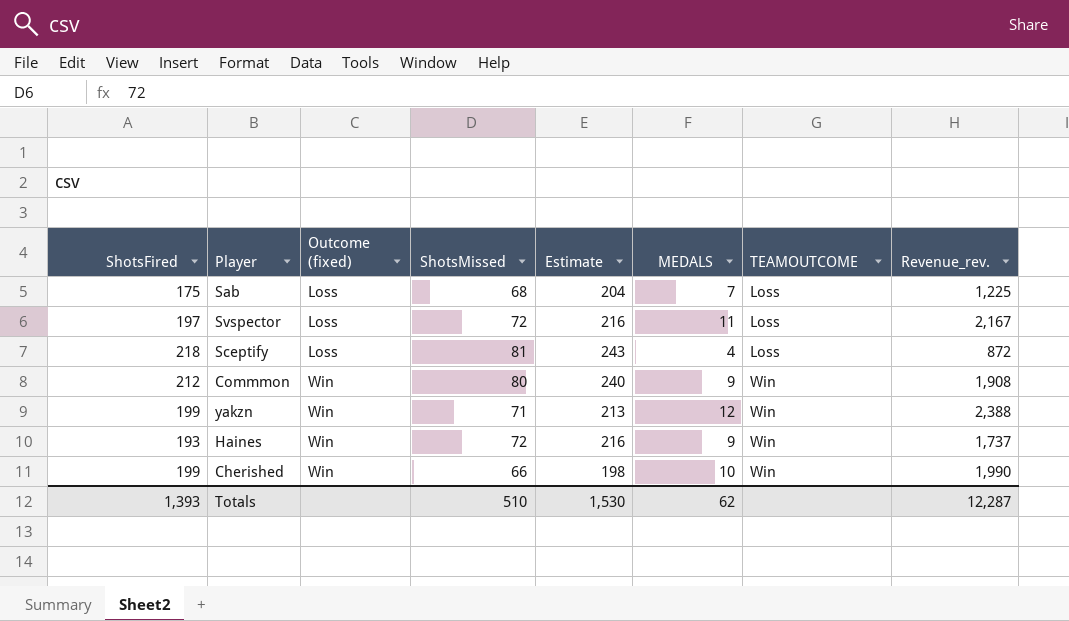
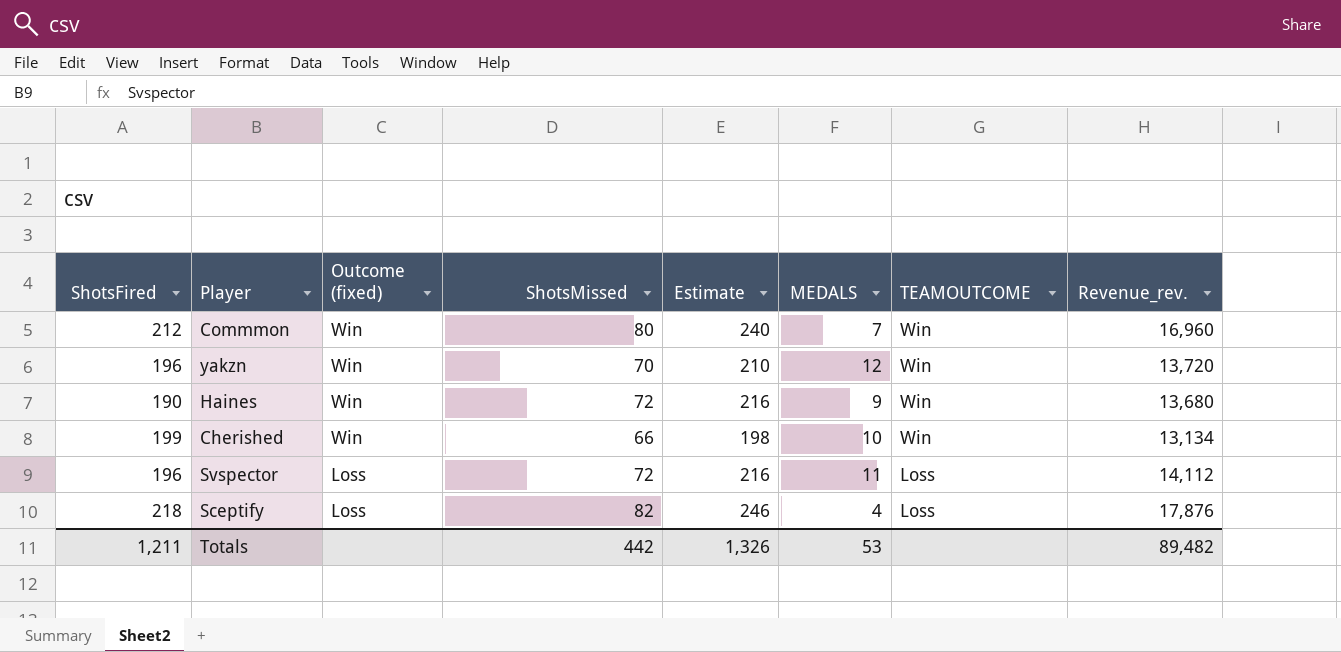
row order: Outcome (fixed) ascending -> Outcome (fixed) descending
column Revenue_rev. | formula: [ShotsFired] * [MEDALS] -> [ShotsFired] * [ShotsMissed]
row Sab: 175 | Loss | 68 | 204 | 7 | Loss | 1,225 -> none
Commmon | MEDALS: 9 -> 7
yakzn | ShotsFired: 199 -> 196
yakzn | ShotsMissed: 71 -> 70
yakzn | Estimate: 213 -> 210
Haines | ShotsFired: 193 -> 190
Svspector | ShotsFired: 197 -> 196
Sceptify | ShotsMissed: 81 -> 82
Sceptify | Estimate: 243 -> 246
Totals | ShotsFired: 1,393 -> 1,211
Totals | ShotsMissed: 510 -> 442
Totals | Estimate: 1,530 -> 1,326
Totals | MEDALS: 62 -> 53
Totals | Revenue_rev.: 12,287 -> 89,482

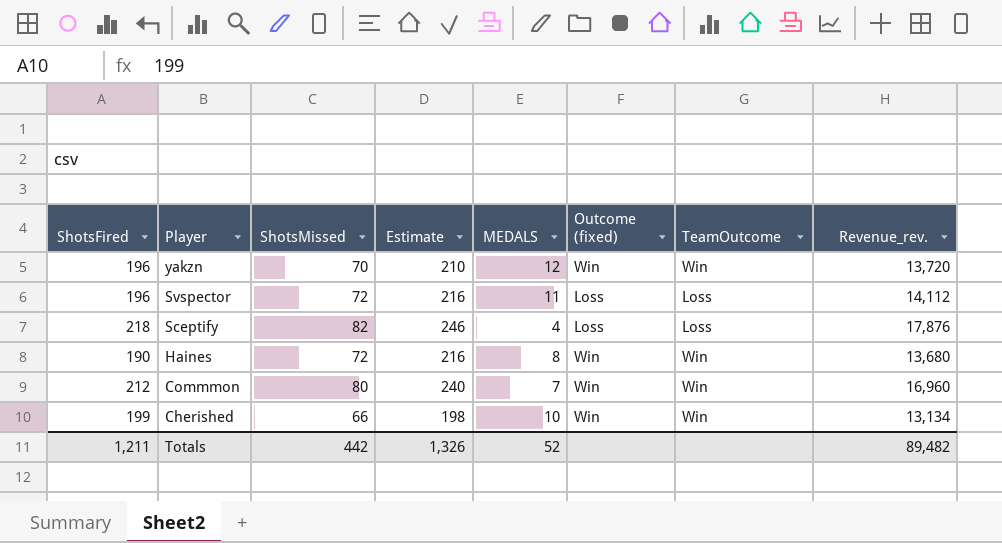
row order: Outcome (fixed) descending -> Player descending
column Outcome (fixed) | position: 3 -> 6
column name: TEAMOUTCOME -> TeamOutcome
Haines | MEDALS: 9 -> 8
Totals | MEDALS: 53 -> 52

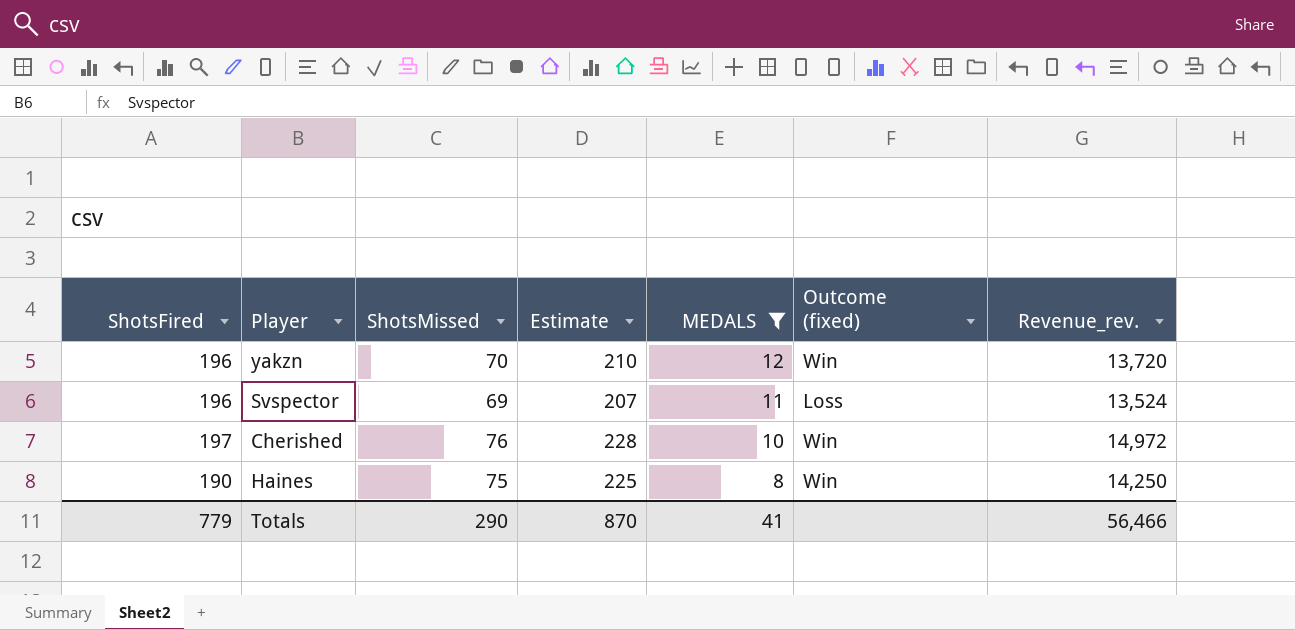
filter: none -> MEDALS >= 8
row order: Player descending -> MEDALS descending
column TeamOutcome | position: 7 -> none
Svspector | ShotsMissed: 72 -> 69
Svspector | Estimate: 216 -> 207
Svspector | Revenue_rev.: 14,112 -> 13,524
Cherished | ShotsFired: 199 -> 197
Cherished | ShotsMissed: 66 -> 76
Cherished | Estimate: 198 -> 228
Cherished | Revenue_rev.: 13,134 -> 14,972
Haines | ShotsMissed: 72 -> 75
Haines | Estimate: 216 -> 225
Haines | Revenue_rev.: 13,680 -> 14,250
Totals | ShotsFired: 1,211 -> 779
Totals | ShotsMissed: 442 -> 290
Totals | Estimate: 1,326 -> 870
Totals | MEDALS: 52 -> 41
Totals | Revenue_rev.: 89,482 -> 56,466

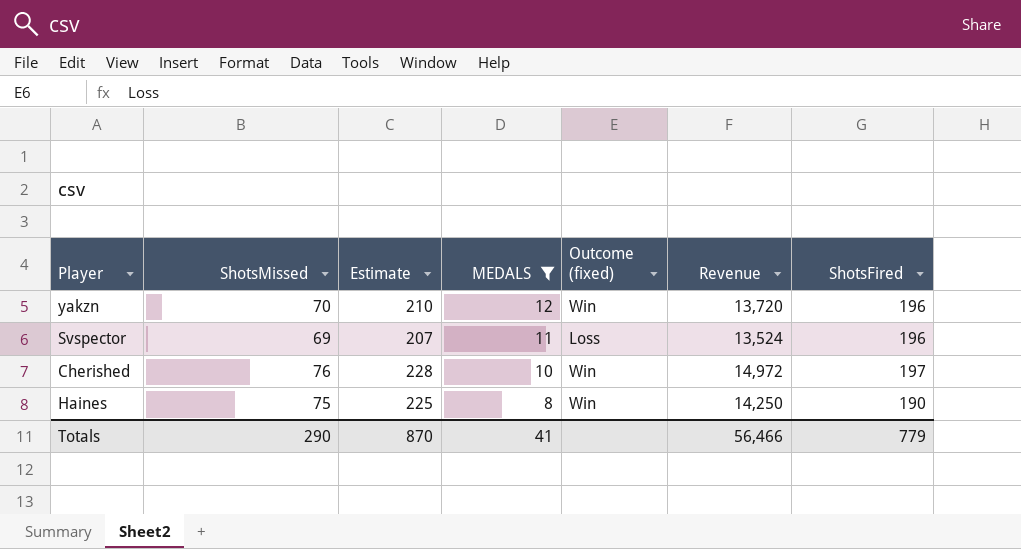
column name: Revenue_rev. -> Revenue
column ShotsFired | position: 1 -> 7

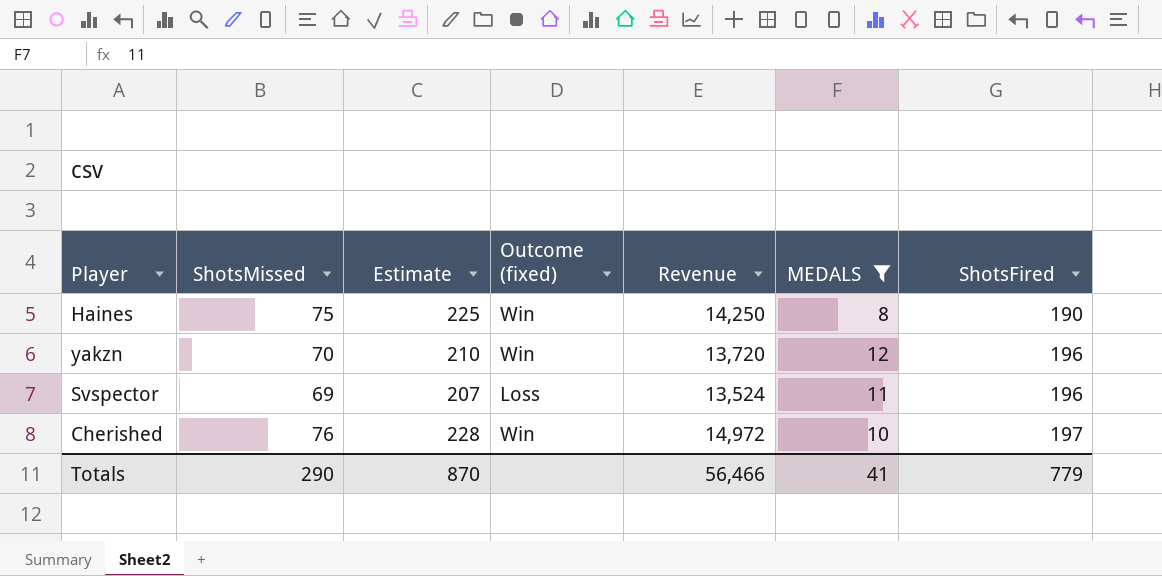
row order: MEDALS descending -> ShotsFired ascending
column MEDALS | position: 4 -> 6

